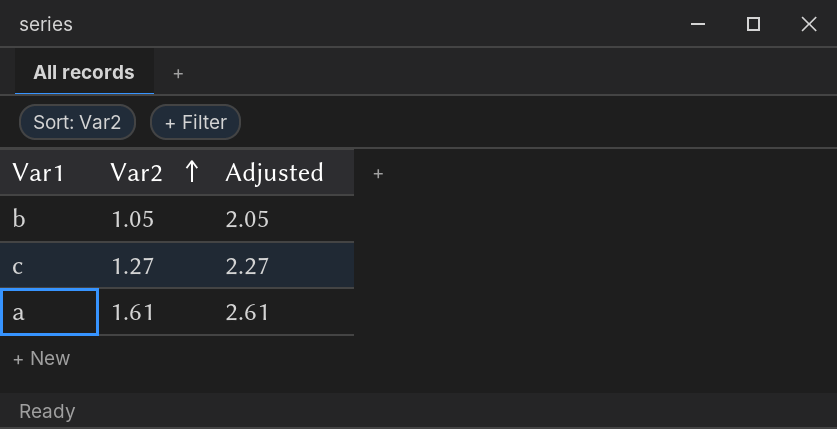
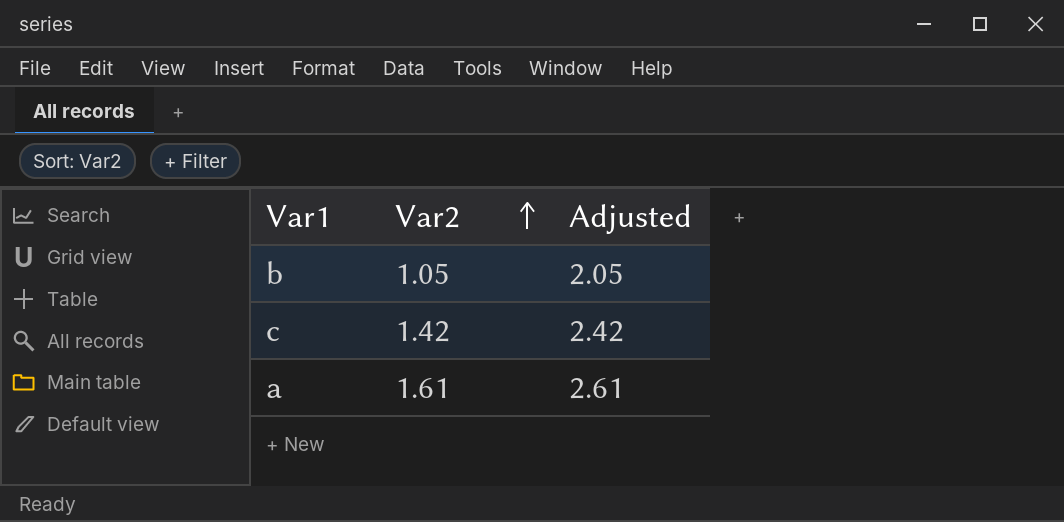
c | Var2: 1.27 -> 1.42
c | Adjusted: 2.27 -> 2.42

